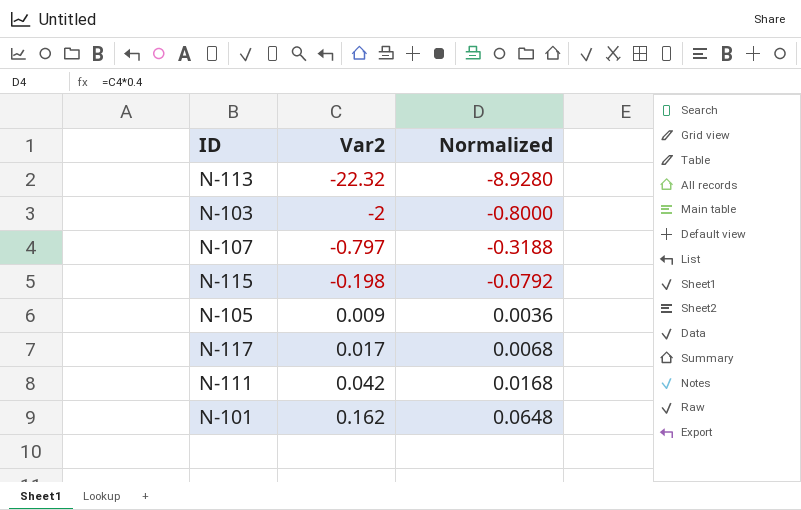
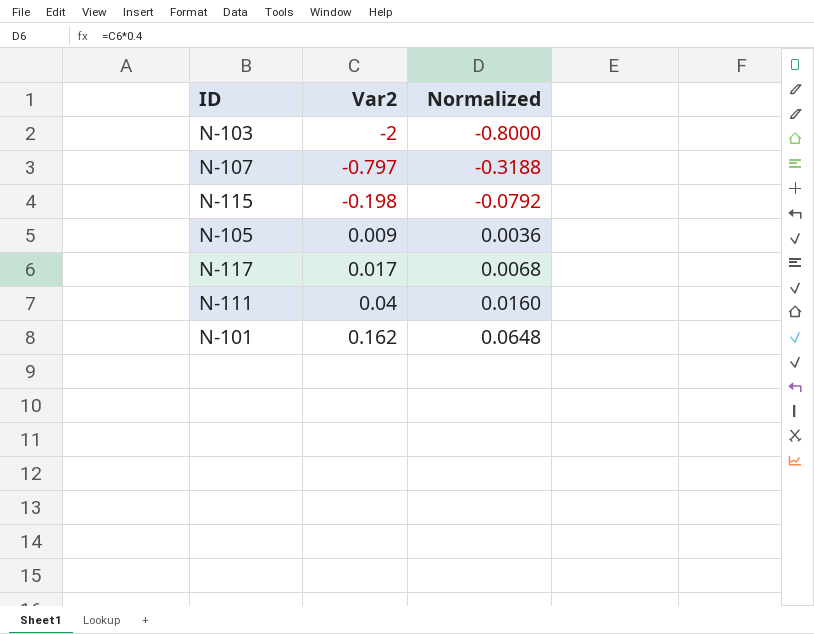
row N-113: -22.32 | -8.9280 -> none
N-111 | Var2: 0.042 -> 0.04
N-111 | Normalized: 0.0168 -> 0.0160

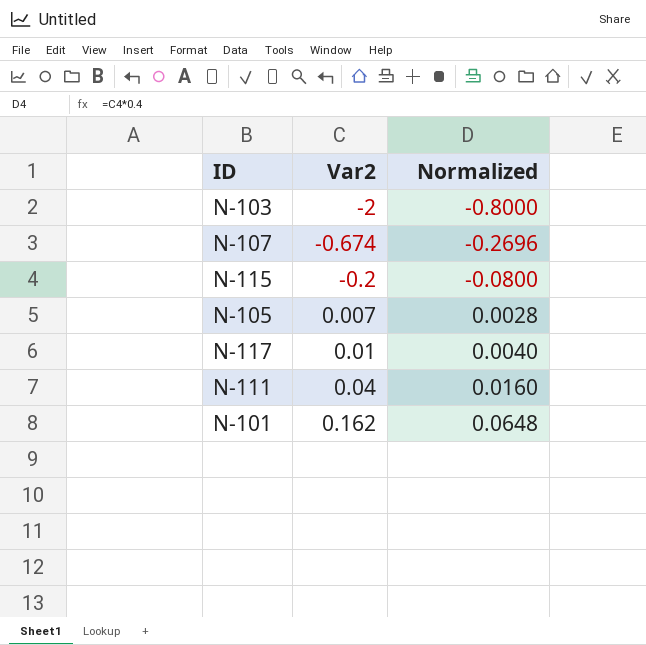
N-107 | Var2: -0.797 -> -0.674
N-107 | Normalized: -0.3188 -> -0.2696
N-115 | Var2: -0.198 -> -0.2
N-115 | Normalized: -0.0792 -> -0.0800
N-105 | Var2: 0.009 -> 0.007
N-105 | Normalized: 0.0036 -> 0.0028
N-117 | Var2: 0.017 -> 0.01
N-117 | Normalized: 0.0068 -> 0.0040

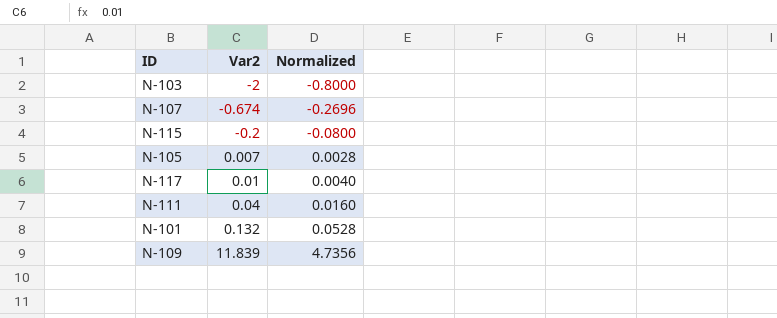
N-101 | Var2: 0.162 -> 0.132
N-101 | Normalized: 0.0648 -> 0.0528
row N-109: none -> 11.839 | 4.7356

